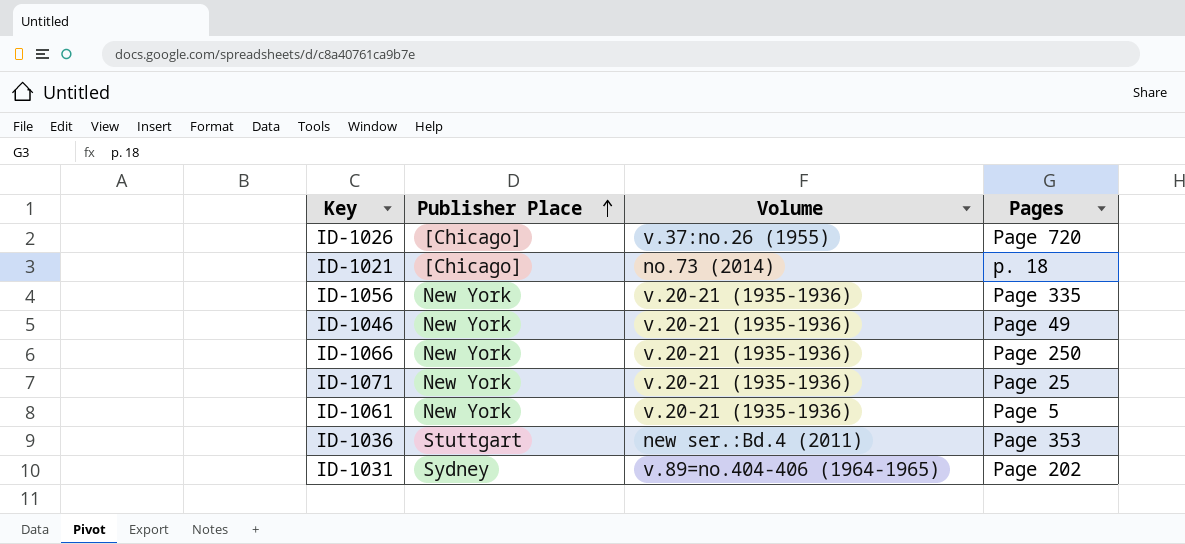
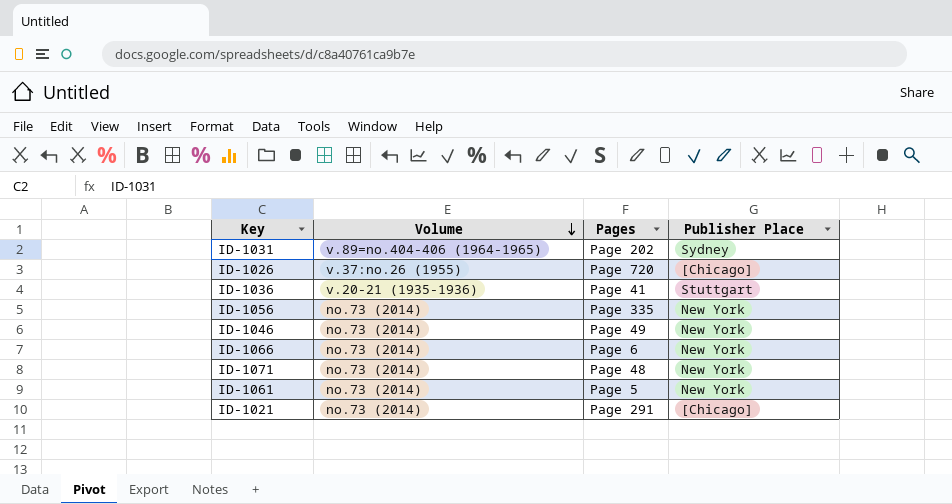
row order: Publisher Place ascending -> Volume descending
column Publisher Place | position: 2 -> 4
ID-1036 | Volume: new ser.:Bd.4 (2011) -> v.20-21 (1935-1936)
ID-1036 | Pages: Page 353 -> Page 41
ID-1056 | Volume: v.20-21 (1935-1936) -> no.73 (2014)
ID-1046 | Volume: v.20-21 (1935-1936) -> no.73 (2014)
ID-1066 | Volume: v.20-21 (1935-1936) -> no.73 (2014)
ID-1066 | Pages: Page 250 -> Page 6
ID-1071 | Volume: v.20-21 (1935-1936) -> no.73 (2014)
ID-1071 | Pages: Page 25 -> Page 48
ID-1061 | Volume: v.20-21 (1935-1936) -> no.73 (2014)
ID-1021 | Pages: p. 18 -> Page 291

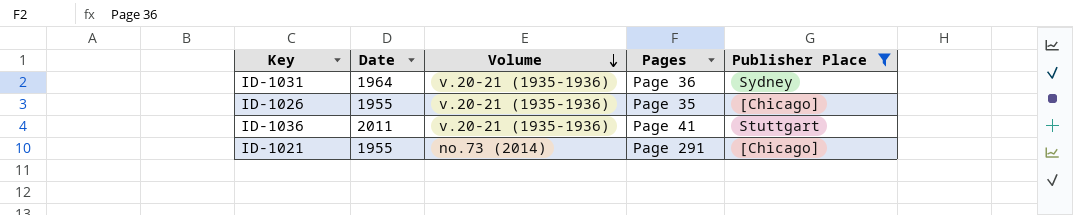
filter: none -> Publisher Place != New York
column Date | position: none -> 2
ID-1031 | Volume: v.89=no.404-406 (1964-1965) -> v.20-21 (1935-1936)
ID-1031 | Pages: Page 202 -> Page 36
ID-1026 | Volume: v.37:no.26 (1955) -> v.20-21 (1935-1936)
ID-1026 | Pages: Page 720 -> Page 35

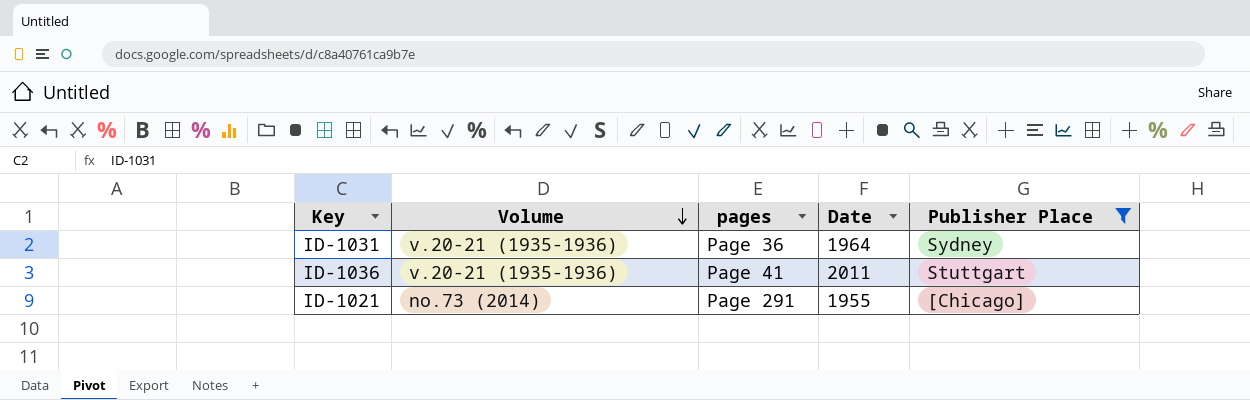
column name: Pages -> pages
column Date | position: 2 -> 4
row ID-1026: 1955 | v.20-21 (1935-1936) | Page 35 | [Chicago] -> none

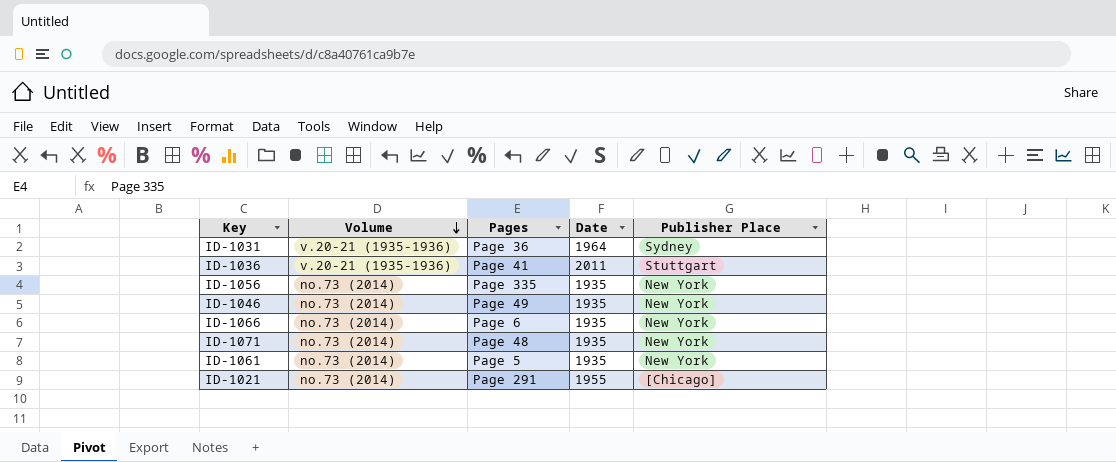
filter: Publisher Place != New York -> none
column name: pages -> Pages

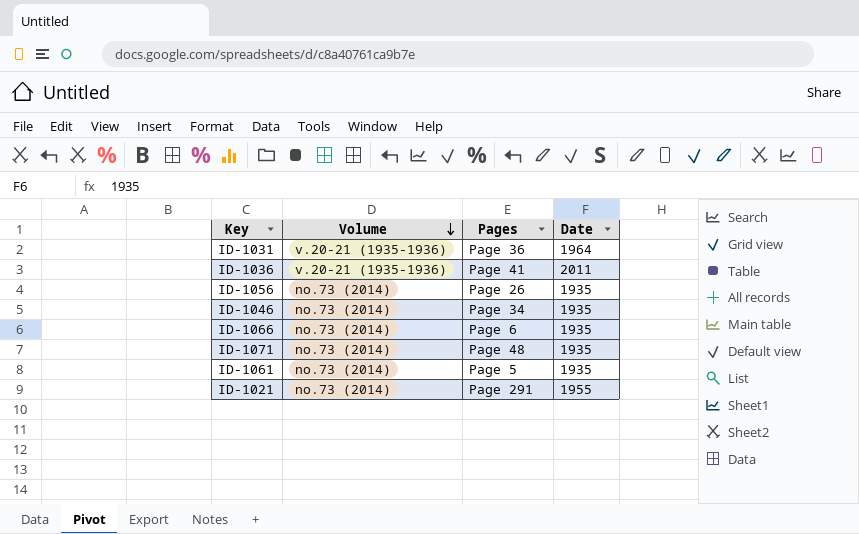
column Publisher Place | position: 5 -> none
ID-1056 | Pages: Page 335 -> Page 26
ID-1046 | Pages: Page 49 -> Page 34

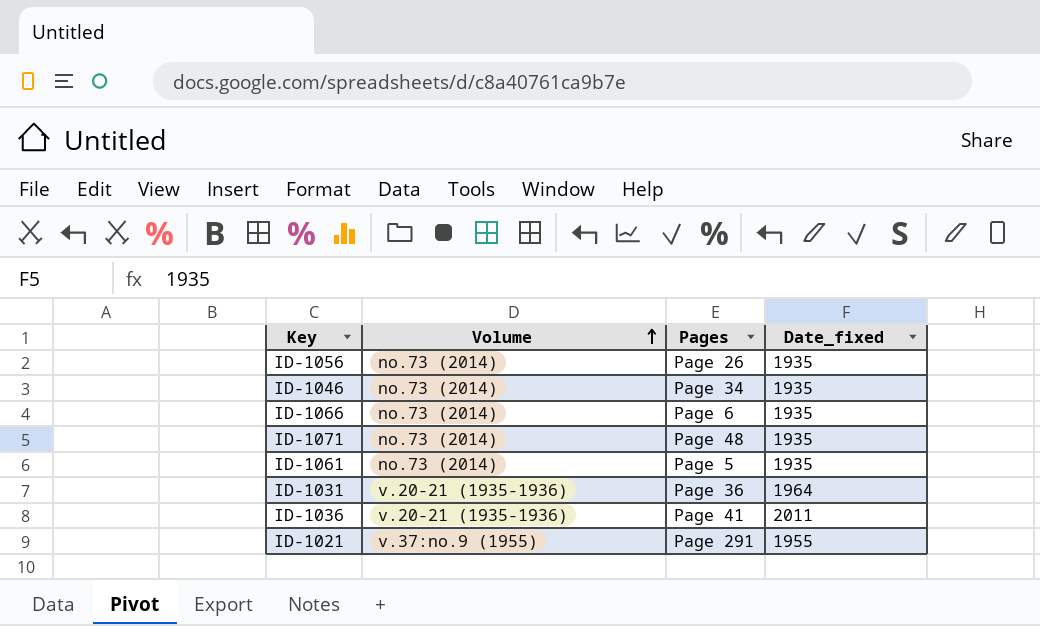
row order: Volume descending -> Volume ascending
column name: Date -> Date_fixed
ID-1021 | Volume: no.73 (2014) -> v.37:no.9 (1955)

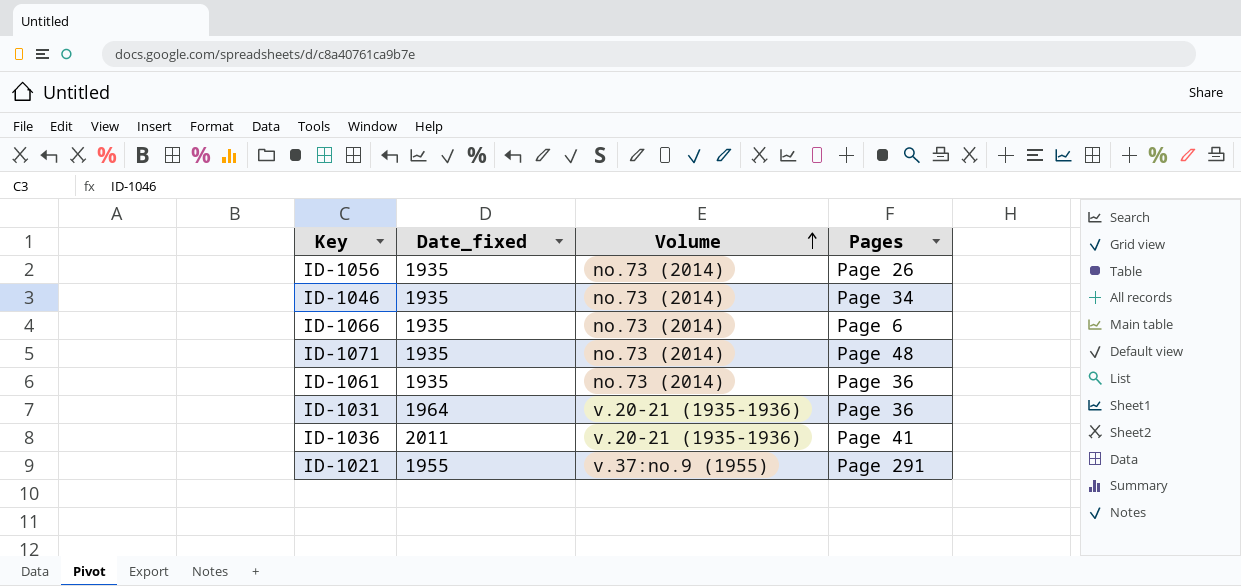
column Date_fixed | position: 4 -> 2
ID-1061 | Pages: Page 5 -> Page 36

